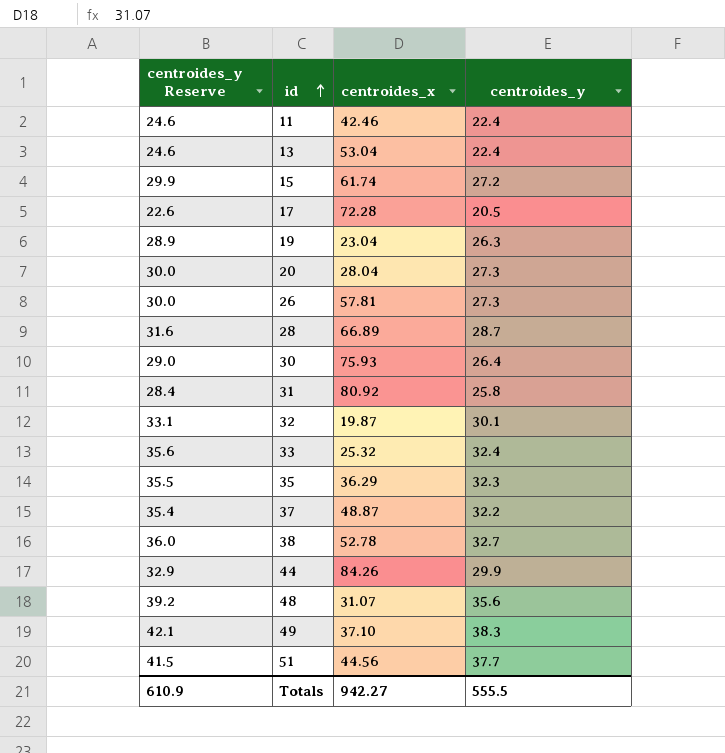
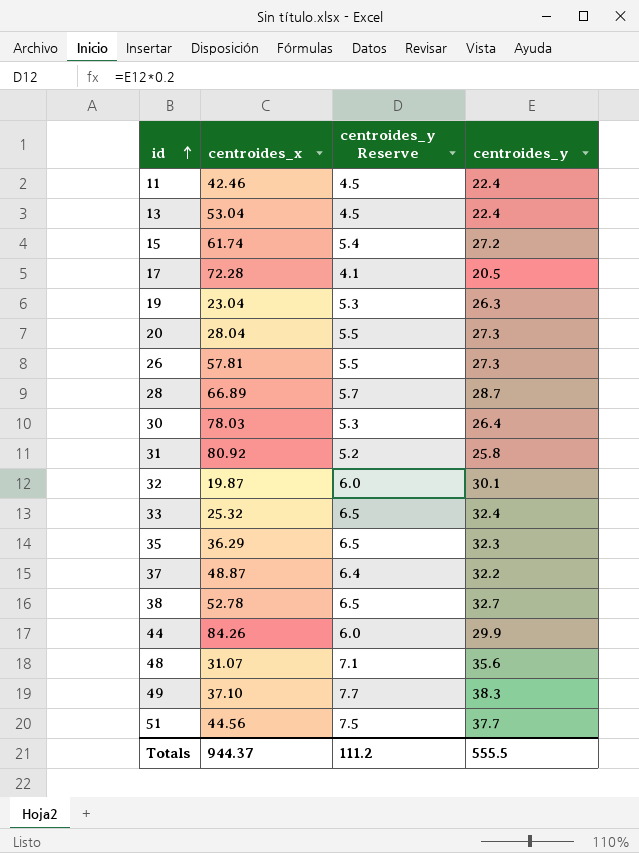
column centroides_y Reserve | formula: [centroides_y] * 1.1 -> [centroides_y] * 0.2
column centroides_y Reserve | position: 1 -> 3
30 | centroides_x: 75.93 -> 78.03
Totals | centroides_x: 942.27 -> 944.37
Totals | centroides_y Reserve: 610.9 -> 111.2

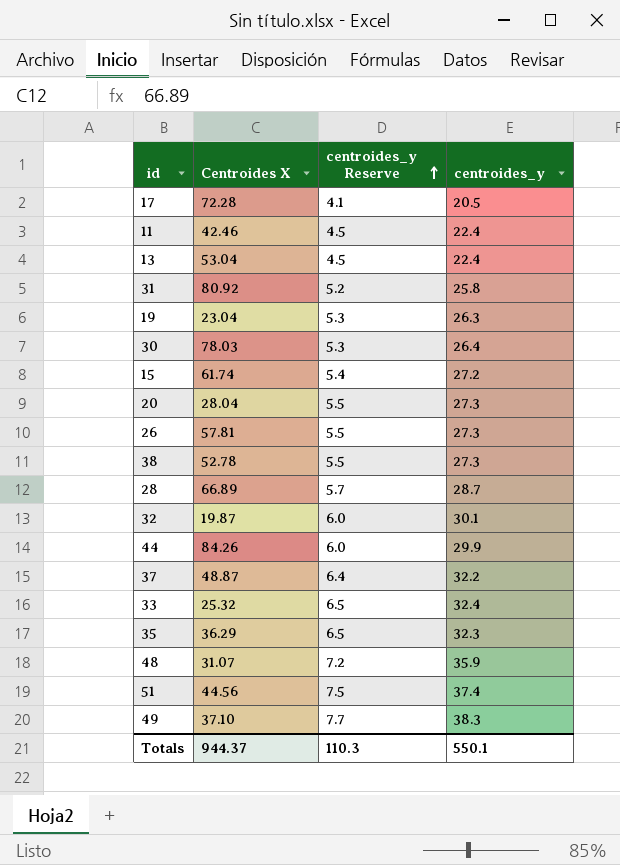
row order: id ascending -> centroides_y Reserve ascending
column name: centroides_x -> Centroides X
38 | centroides_y Reserve: 6.5 -> 5.5
38 | centroides_y: 32.7 -> 27.3
48 | centroides_y Reserve: 7.1 -> 7.2
48 | centroides_y: 35.6 -> 35.9
51 | centroides_y: 37.7 -> 37.4
Totals | centroides_y Reserve: 111.2 -> 110.3
Totals | centroides_y: 555.5 -> 550.1

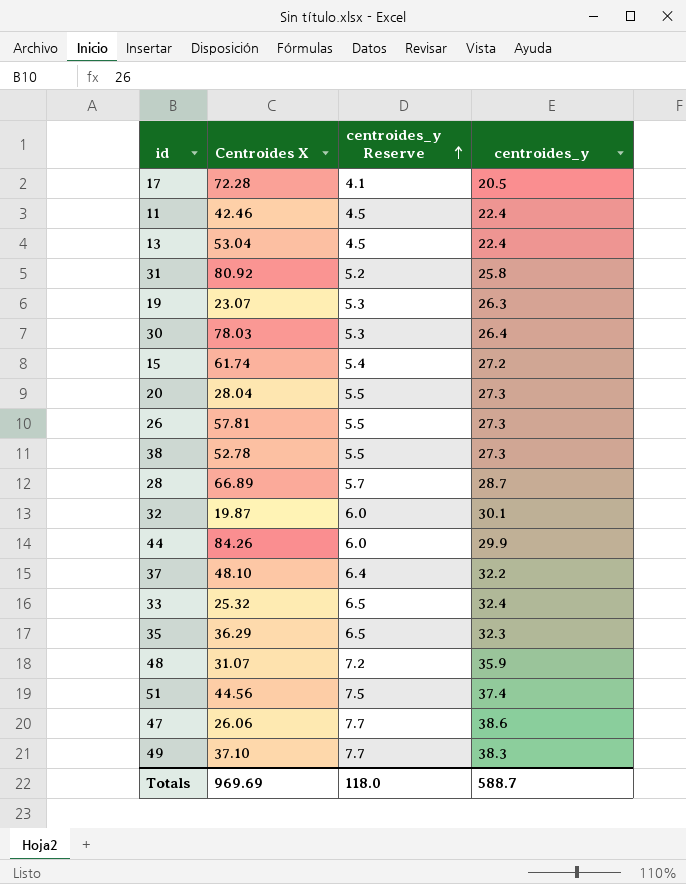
19 | Centroides X: 23.04 -> 23.07
37 | Centroides X: 48.87 -> 48.10
row 47: none -> 26.06 | 7.7 | 38.6
Totals | Centroides X: 944.37 -> 969.69
Totals | centroides_y Reserve: 110.3 -> 118.0
Totals | centroides_y: 550.1 -> 588.7

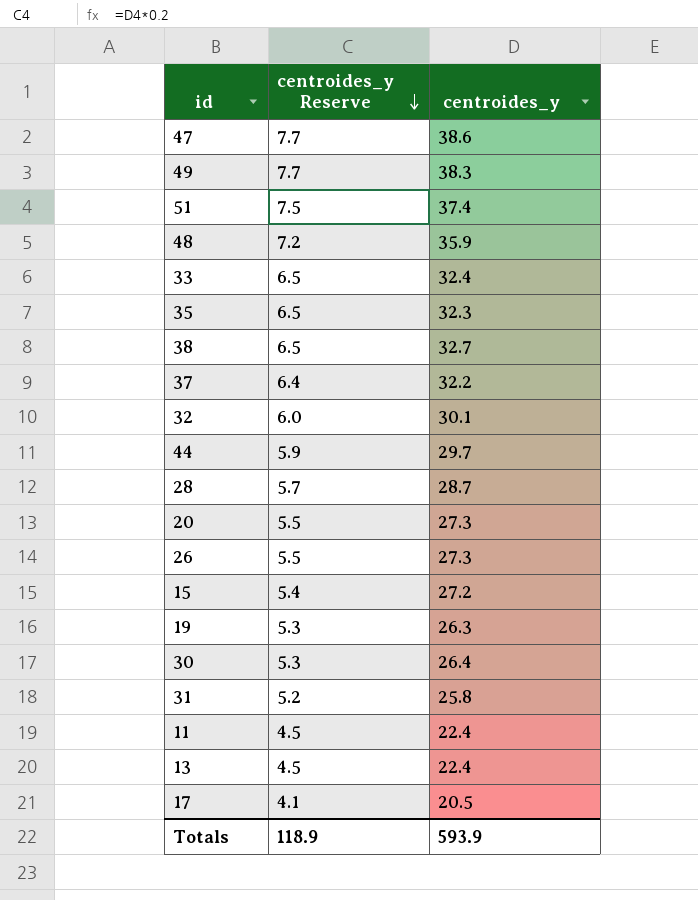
row order: centroides_y Reserve ascending -> centroides_y Reserve descending
column Centroides X | position: 2 -> none
38 | centroides_y Reserve: 5.5 -> 6.5
38 | centroides_y: 27.3 -> 32.7
44 | centroides_y Reserve: 6.0 -> 5.9
44 | centroides_y: 29.9 -> 29.7
Totals | centroides_y Reserve: 118.0 -> 118.9
Totals | centroides_y: 588.7 -> 593.9

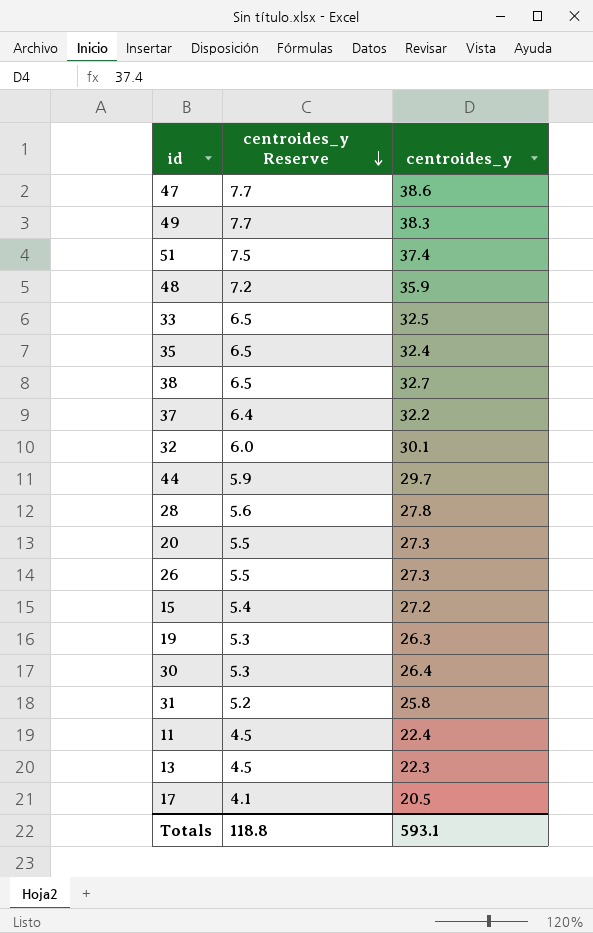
33 | centroides_y: 32.4 -> 32.5
35 | centroides_y: 32.3 -> 32.4
28 | centroides_y Reserve: 5.7 -> 5.6
28 | centroides_y: 28.7 -> 27.8
13 | centroides_y: 22.4 -> 22.3
Totals | centroides_y Reserve: 118.9 -> 118.8
Totals | centroides_y: 593.9 -> 593.1

